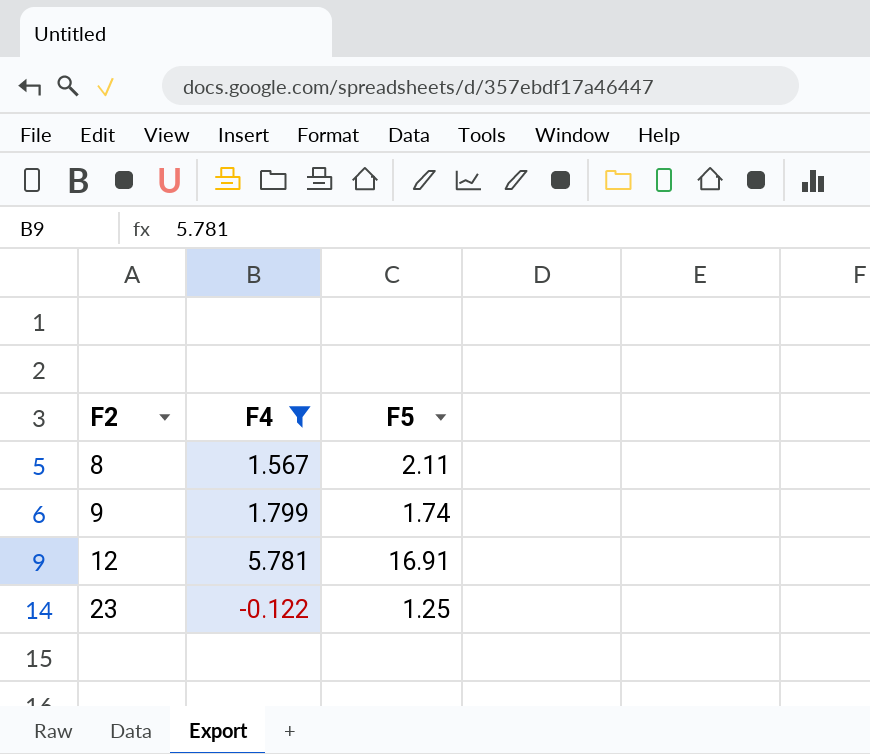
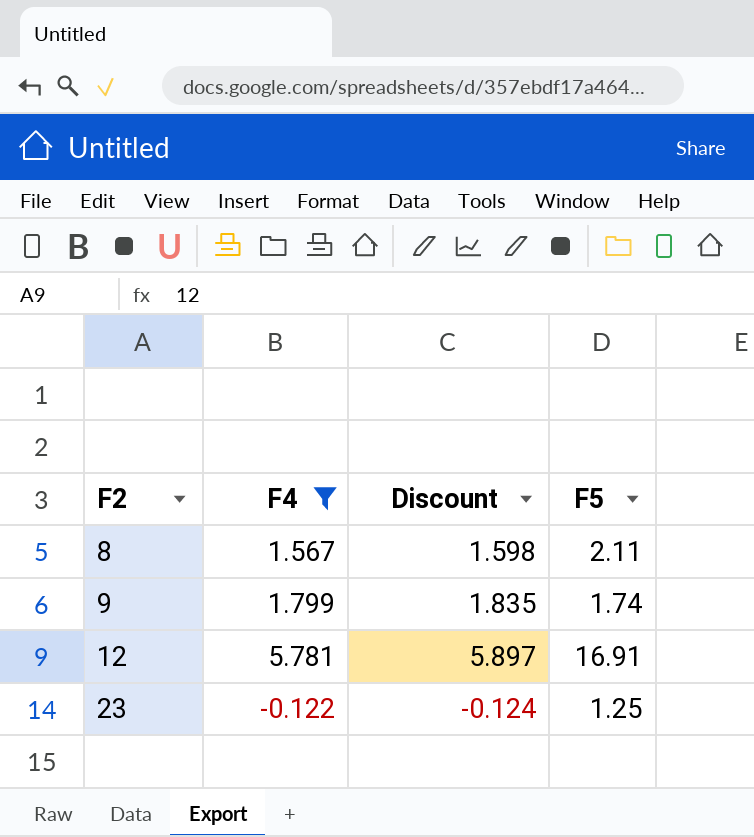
column Discount | formula: none -> [F4] * 1.02

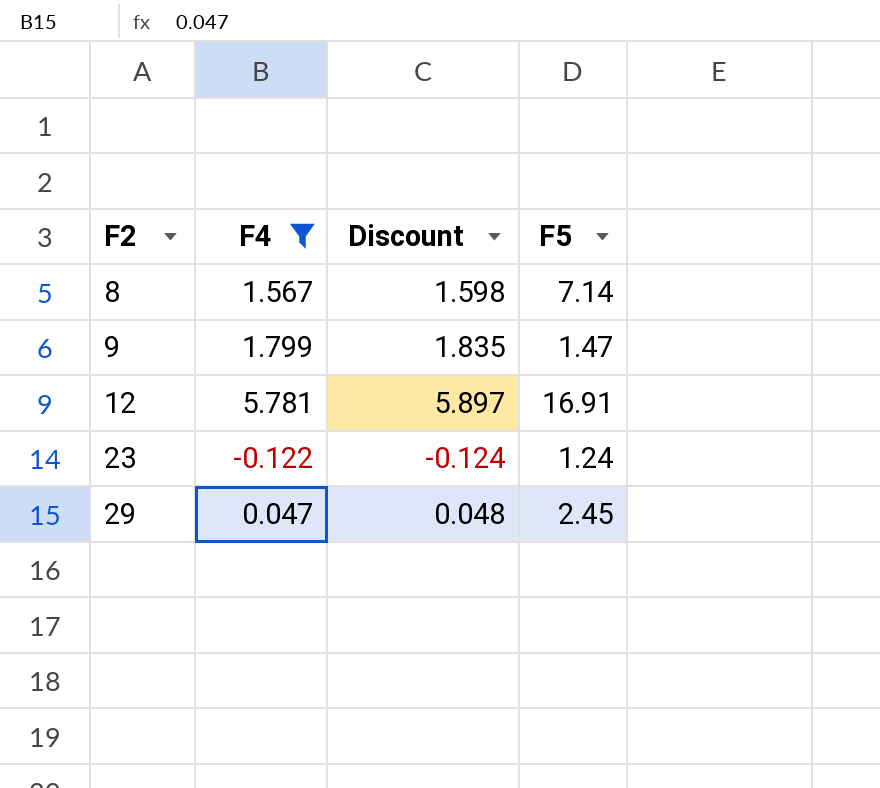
8 | F5: 2.11 -> 7.14
9 | F5: 1.74 -> 1.47
23 | F5: 1.25 -> 1.24
row 29: none -> 0.047 | 0.048 | 2.45

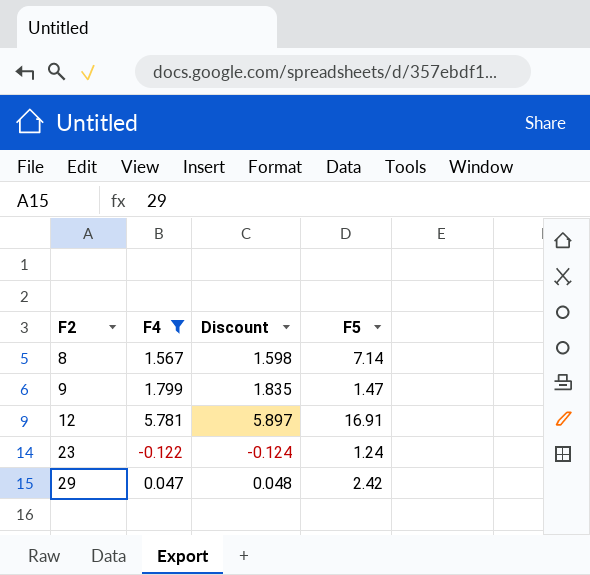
29 | F5: 2.45 -> 2.42

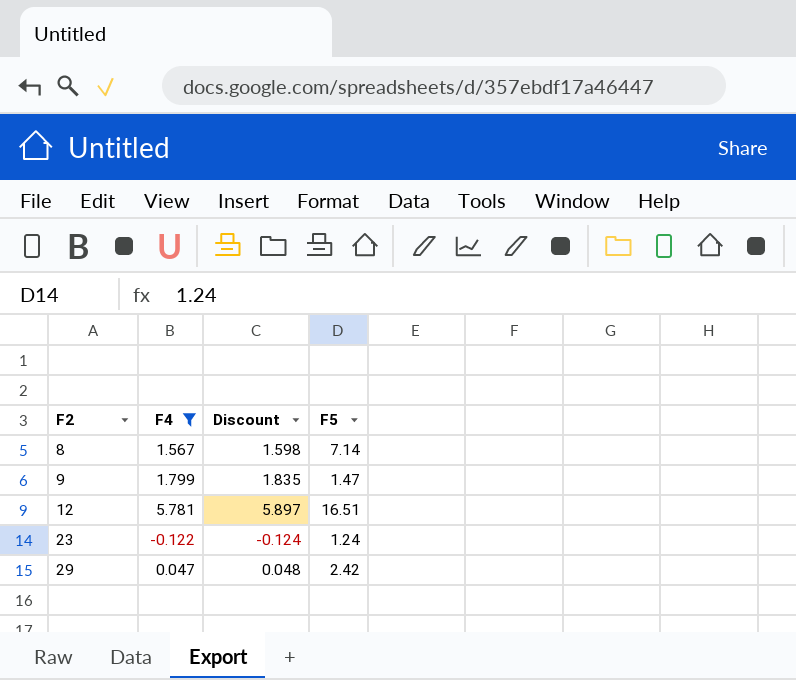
12 | F5: 16.91 -> 16.51

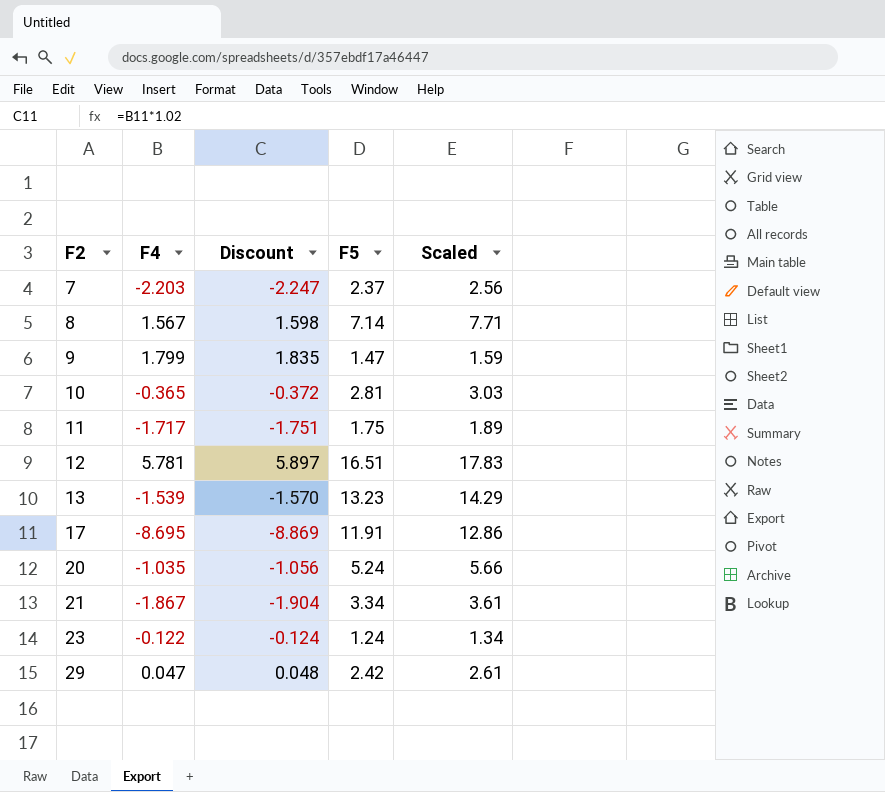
filter: F4 >= -0.122 -> none
column Scaled | formula: none -> [F5] * 1.08

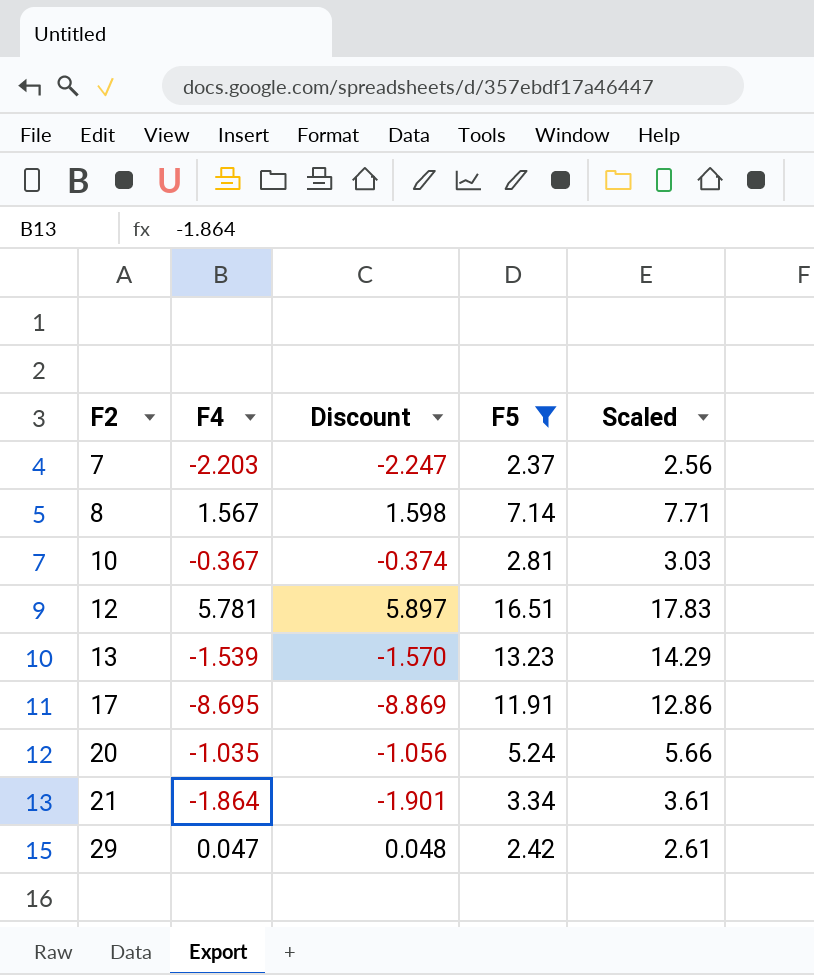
filter: none -> F5 >= 2.37
10 | F4: -0.365 -> -0.367
10 | Discount: -0.372 -> -0.374
21 | F4: -1.867 -> -1.864
21 | Discount: -1.904 -> -1.901

